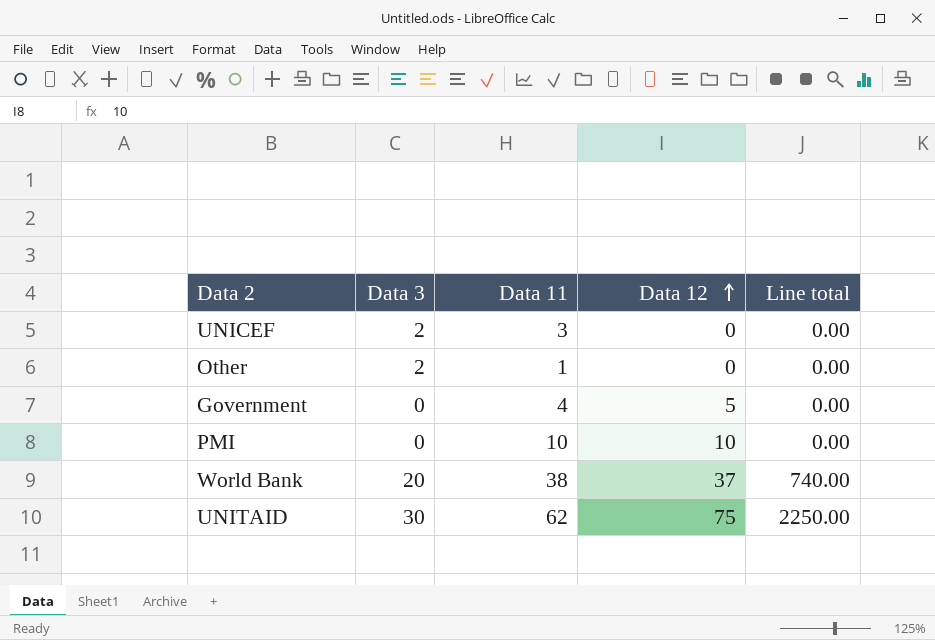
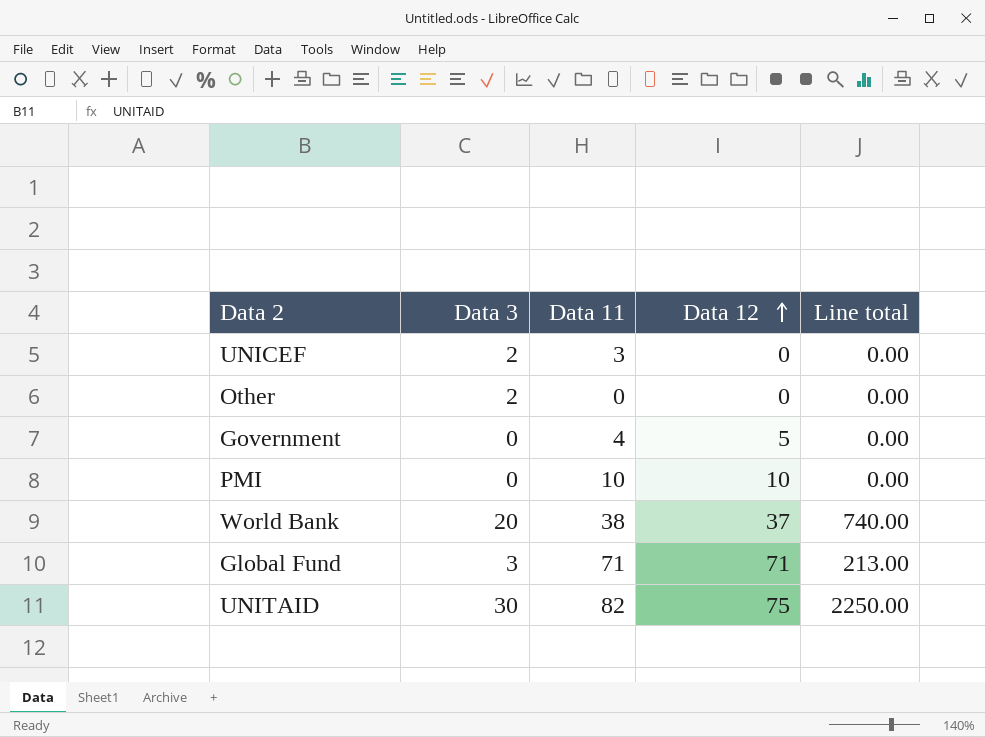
Other | Data 11: 1 -> 0
row Global Fund: none -> 3 | 71 | 71 | 213.00
UNITAID | Data 11: 62 -> 82

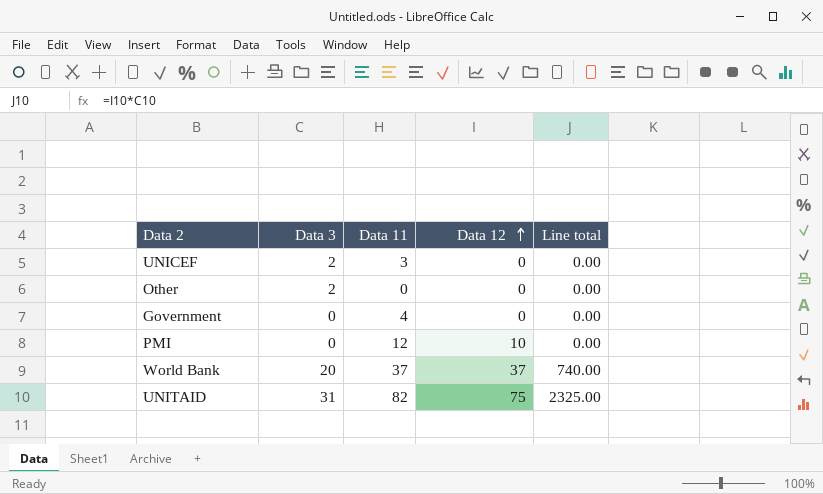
row Global Fund: 3 | 71 | 71 | 213.00 -> none
Government | Data 12: 5 -> 0
PMI | Data 11: 10 -> 12
World Bank | Data 11: 38 -> 37
UNITAID | Data 3: 30 -> 31
UNITAID | Line total: 2250.00 -> 2325.00

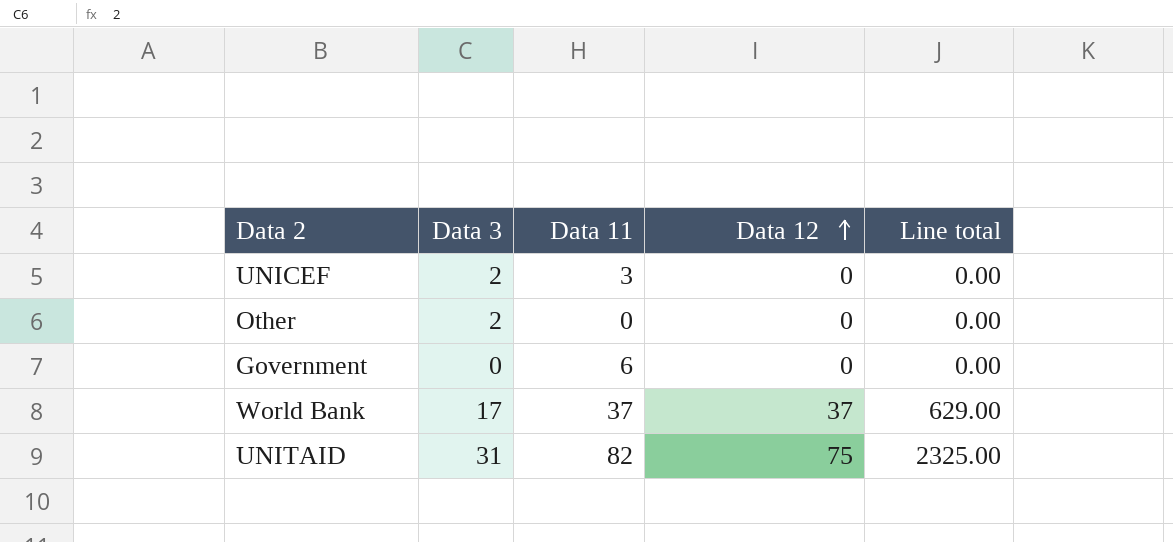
row PMI: 0 | 12 | 10 | 0.00 -> none
Government | Data 11: 4 -> 6
World Bank | Data 3: 20 -> 17
World Bank | Line total: 740.00 -> 629.00

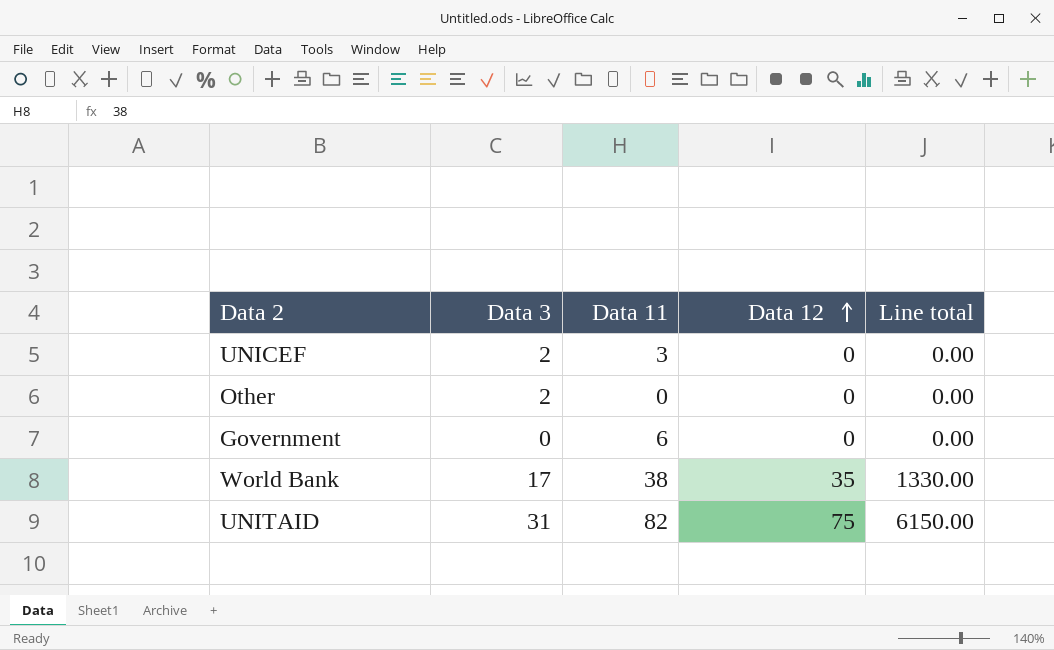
column Line total | formula: [Data 3] * [Data 12] -> [Data 11] * [Data 12]
World Bank | Data 11: 37 -> 38
World Bank | Data 12: 37 -> 35

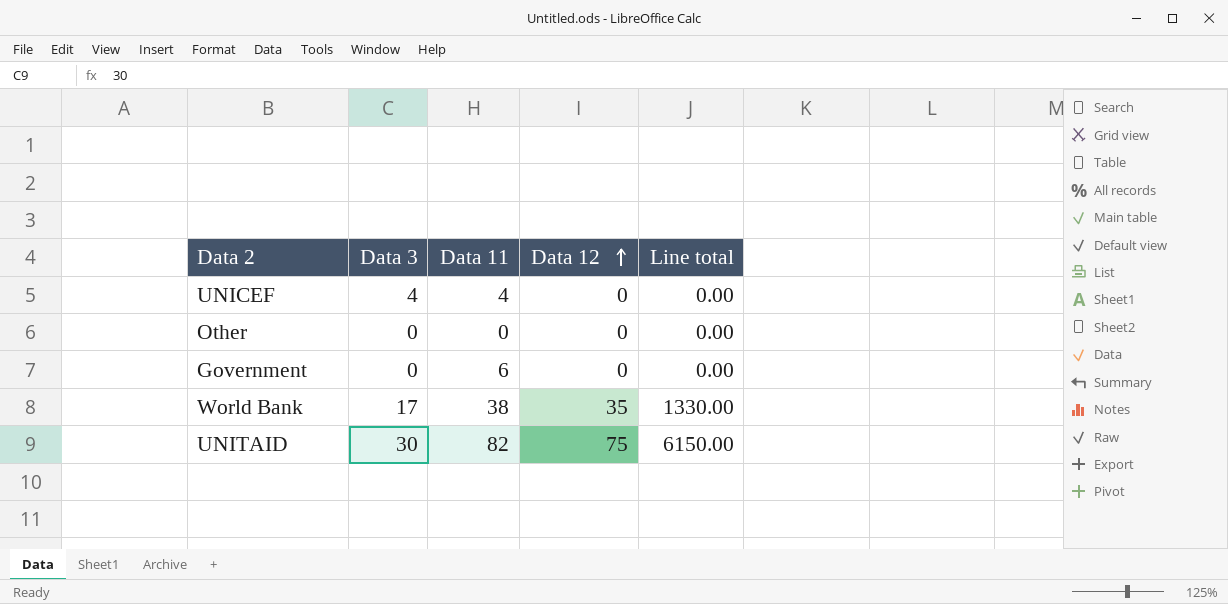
UNICEF | Data 3: 2 -> 4
UNICEF | Data 11: 3 -> 4
Other | Data 3: 2 -> 0
UNITAID | Data 3: 31 -> 30

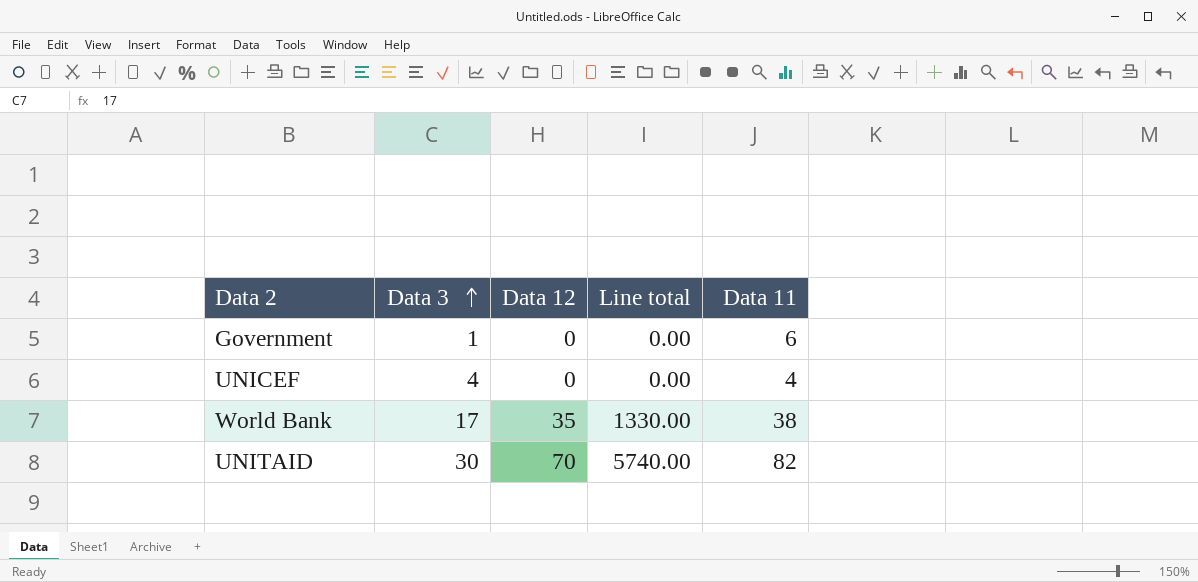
row order: Data 12 ascending -> Data 3 ascending
column Data 11 | position: 3 -> 5
row Other: 0 | 0 | 0 | 0.00 -> none
Government | Data 3: 0 -> 1
UNITAID | Data 12: 75 -> 70
UNITAID | Line total: 6150.00 -> 5740.00

